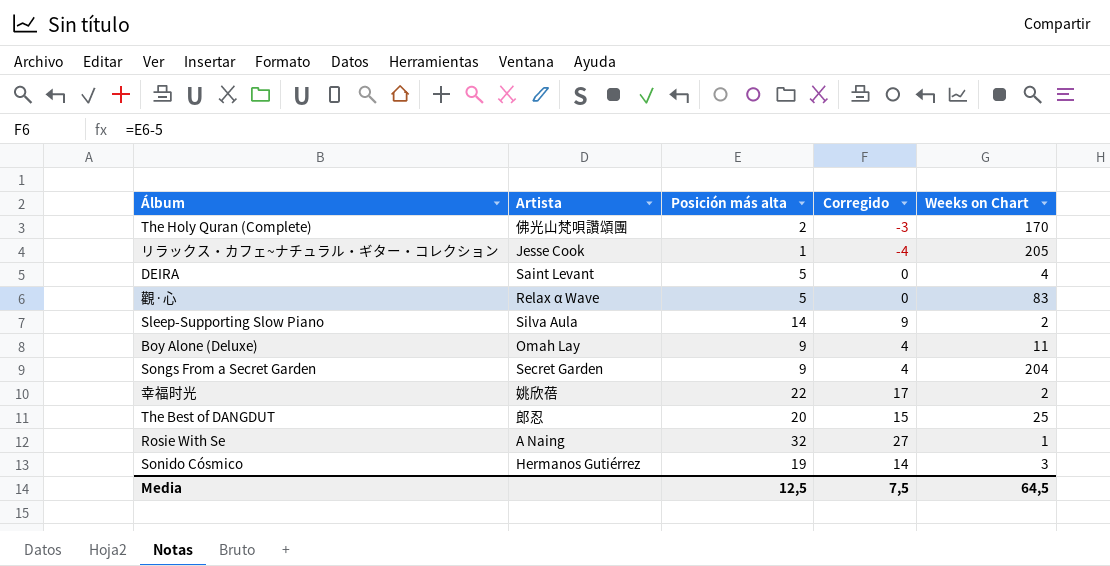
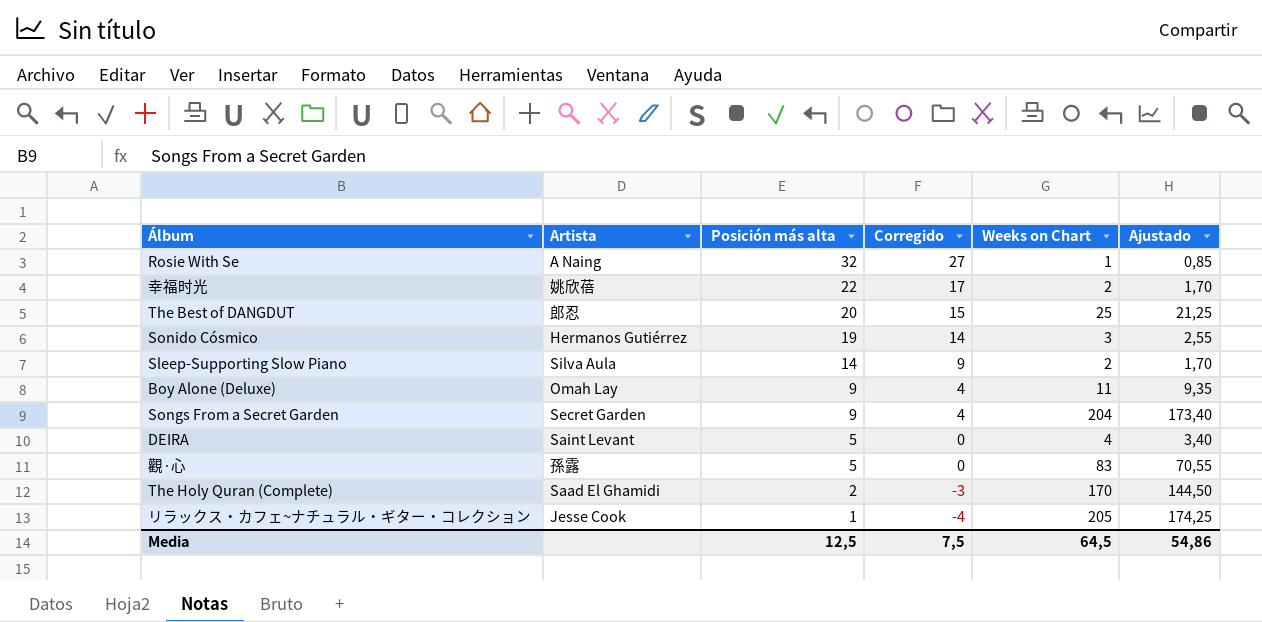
row order: none -> Posición más alta descending
column Ajustado | formula: none -> [Weeks on Chart] * 0,85
觀·心 | Artista: Relax α Wave -> 孫露
The Holy Quran (Complete) | Artista: 佛光山梵唄讚頌團 -> Saad El Ghamidi

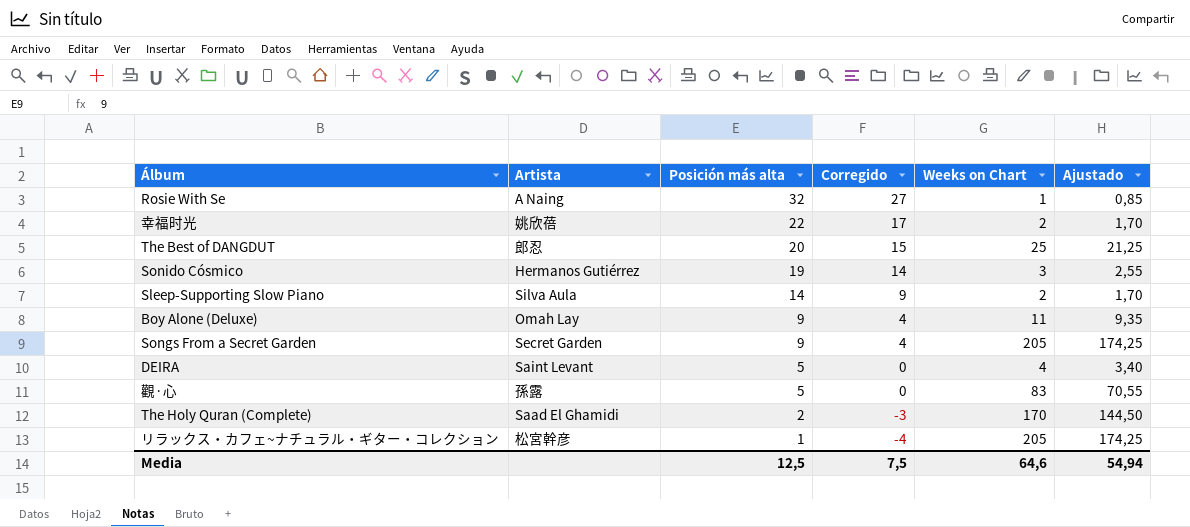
Songs From a Secret Garden | Weeks on Chart: 204 -> 205
Songs From a Secret Garden | Ajustado: 173,40 -> 174,25
リラックス・カフェ~ナチュラル・ギター・コレクション | Artista: Jesse Cook -> 松宮幹彦
Media | Weeks on Chart: 64,5 -> 64,6
Media | Ajustado: 54,86 -> 54,94

